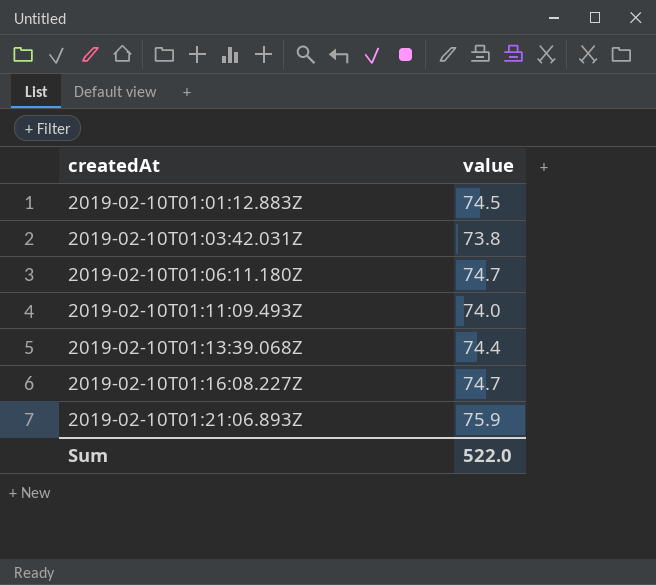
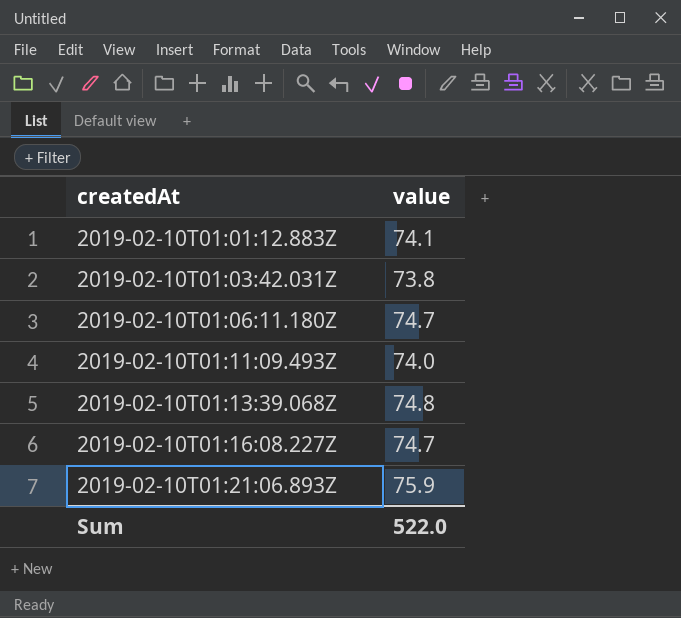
2019-02-10T01:01:12.883Z | value: 74.5 -> 74.1
2019-02-10T01:13:39.068Z | value: 74.4 -> 74.8

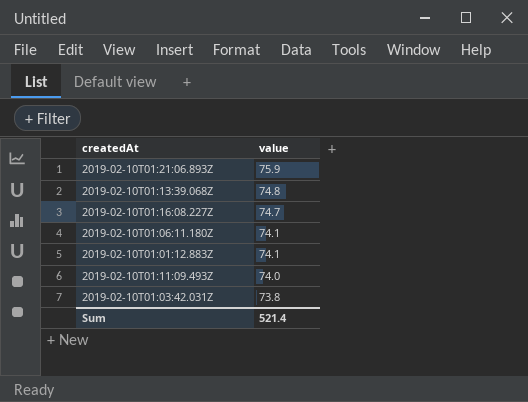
row order: createdAt ascending -> value descending
2019-02-10T01:06:11.180Z | value: 74.7 -> 74.1
Sum | value: 522.0 -> 521.4

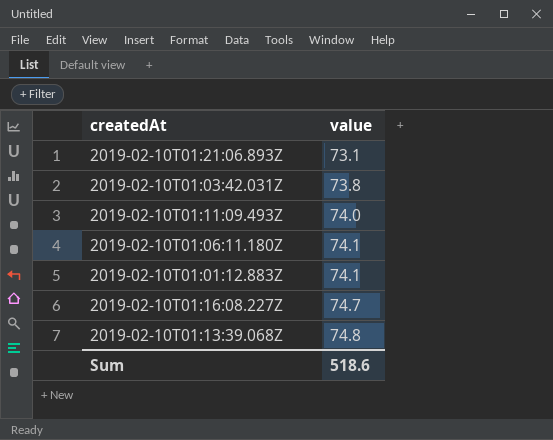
row order: value descending -> value ascending
2019-02-10T01:21:06.893Z | value: 75.9 -> 73.1
Sum | value: 521.4 -> 518.6

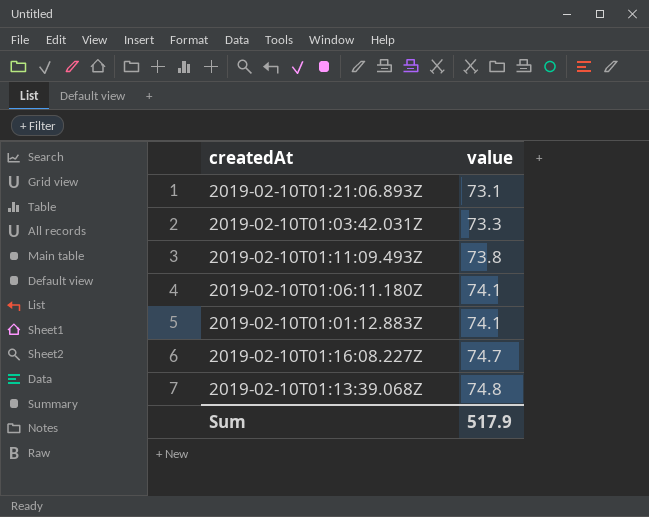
2019-02-10T01:03:42.031Z | value: 73.8 -> 73.3
2019-02-10T01:11:09.493Z | value: 74.0 -> 73.8
Sum | value: 518.6 -> 517.9

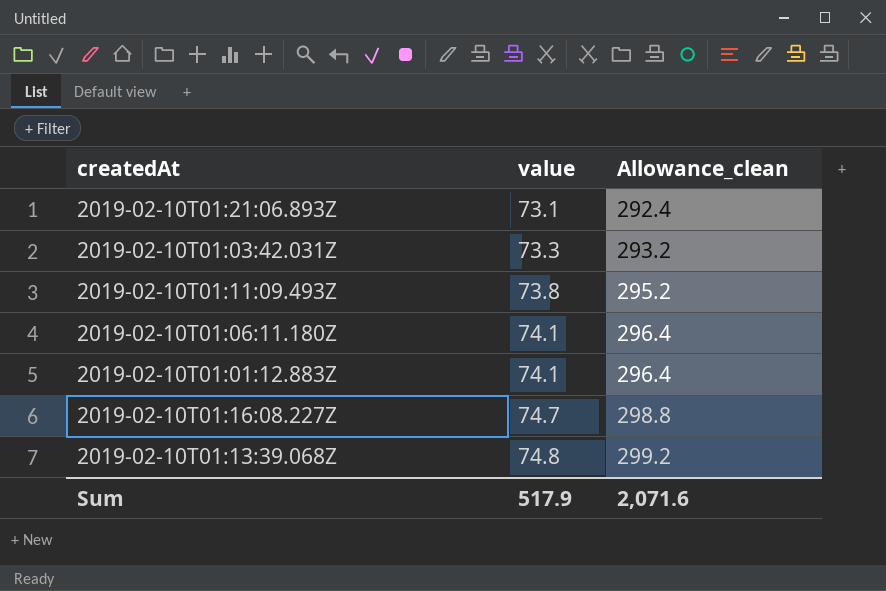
column Allowance_clean | formula: none -> [value] * 4

